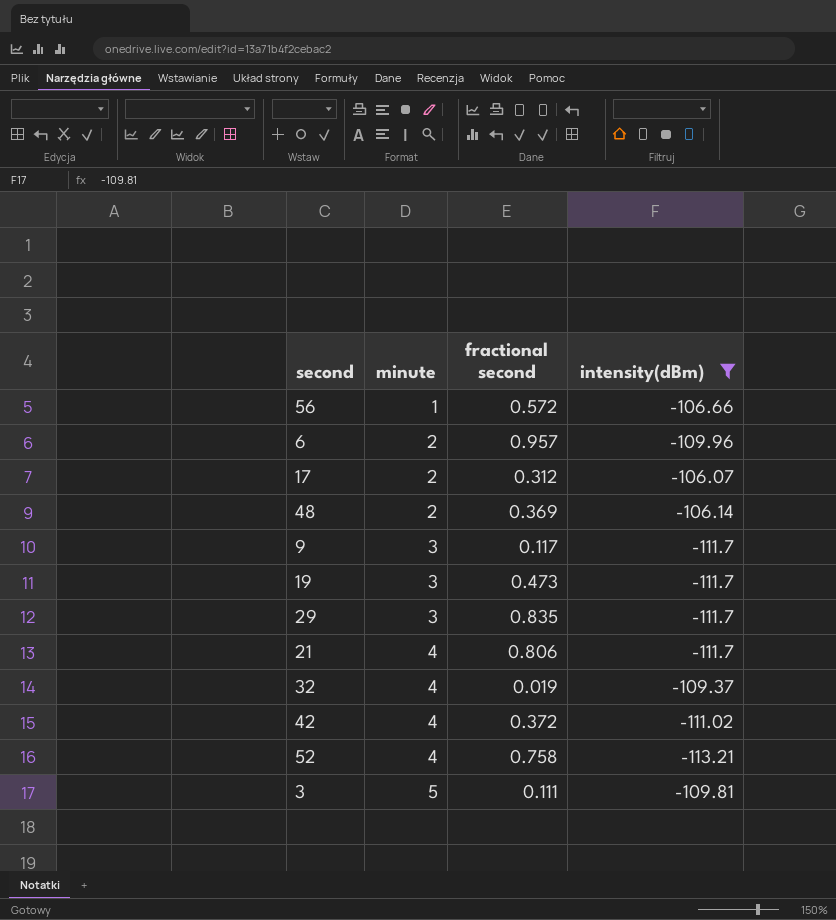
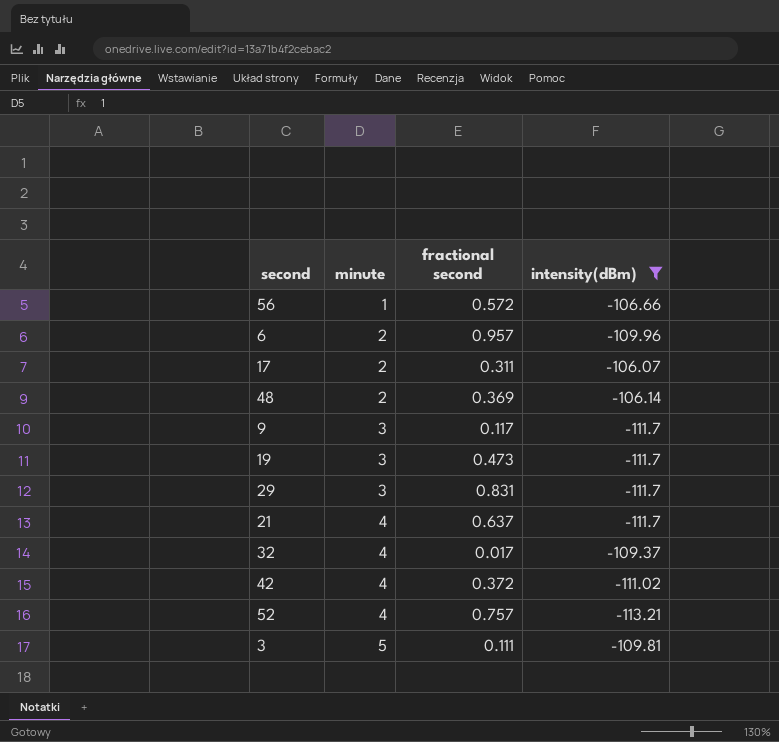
17 | fractional second: 0.312 -> 0.311
29 | fractional second: 0.835 -> 0.831
21 | fractional second: 0.806 -> 0.637
32 | fractional second: 0.019 -> 0.017
52 | fractional second: 0.758 -> 0.757

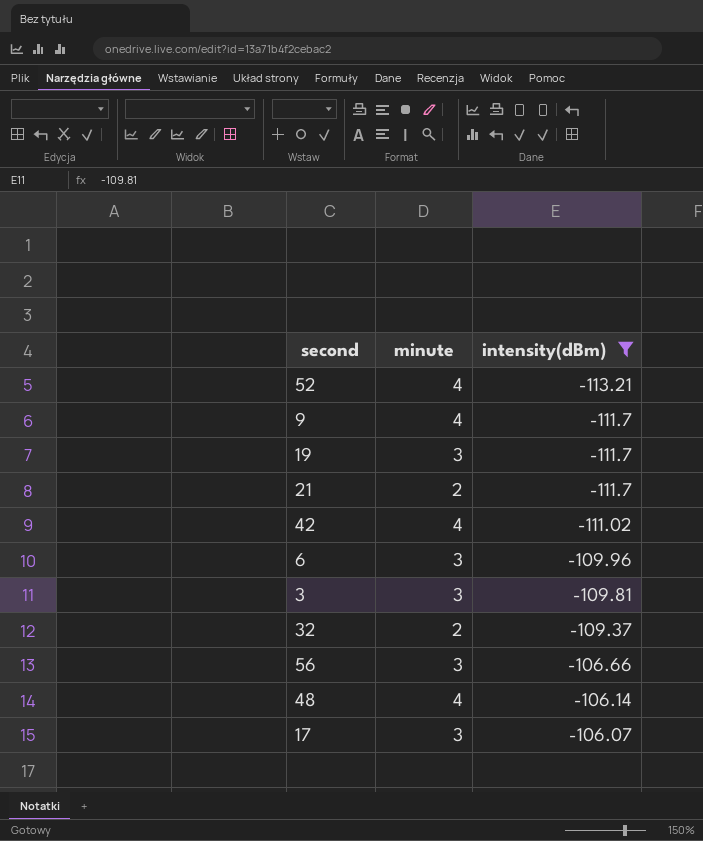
row order: minute ascending -> intensity(dBm) ascending
column fractional second | position: 3 -> none
row 29: 3 | 0.831 | -111.7 -> none
9 | minute: 3 -> 4
21 | minute: 4 -> 2
6 | minute: 2 -> 3
3 | minute: 5 -> 3
32 | minute: 4 -> 2
56 | minute: 1 -> 3
48 | minute: 2 -> 4
17 | minute: 2 -> 3

